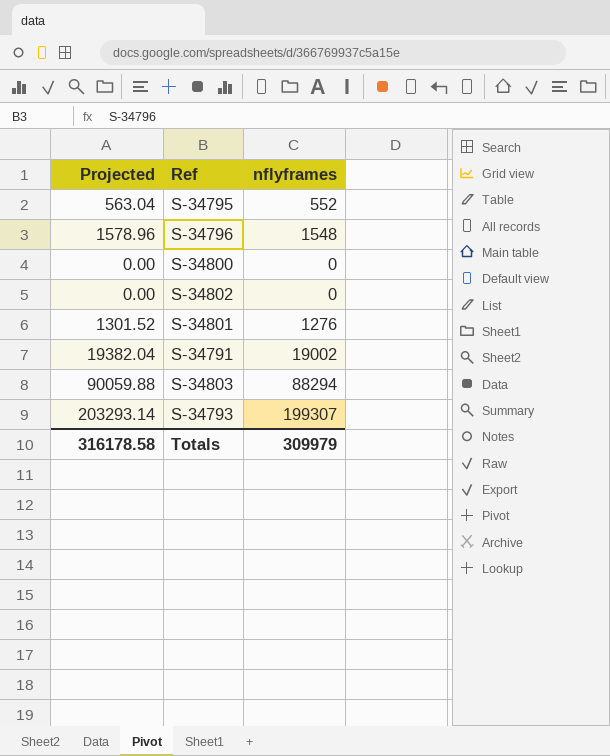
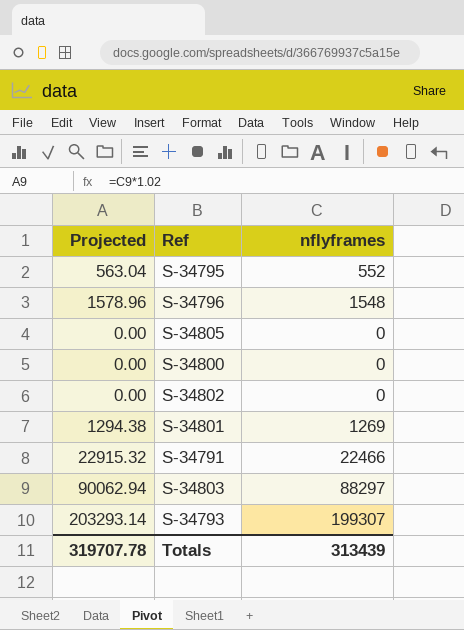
row S-34805: none -> 0.00 | 0
S-34801 | Projected: 1301.52 -> 1294.38
S-34801 | nflyframes: 1276 -> 1269
S-34791 | Projected: 19382.04 -> 22915.32
S-34791 | nflyframes: 19002 -> 22466
S-34803 | Projected: 90059.88 -> 90062.94
S-34803 | nflyframes: 88294 -> 88297
Totals | Projected: 316178.58 -> 319707.78
Totals | nflyframes: 309979 -> 313439

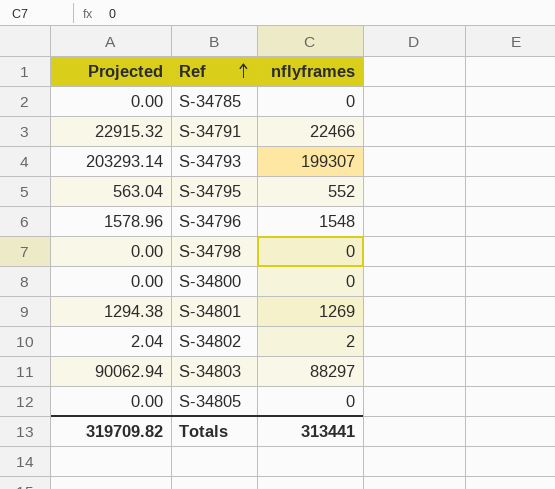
row order: none -> Ref ascending
row S-34785: none -> 0.00 | 0
row S-34798: none -> 0.00 | 0
S-34802 | Projected: 0.00 -> 2.04
S-34802 | nflyframes: 0 -> 2
Totals | Projected: 319707.78 -> 319709.82
Totals | nflyframes: 313439 -> 313441

